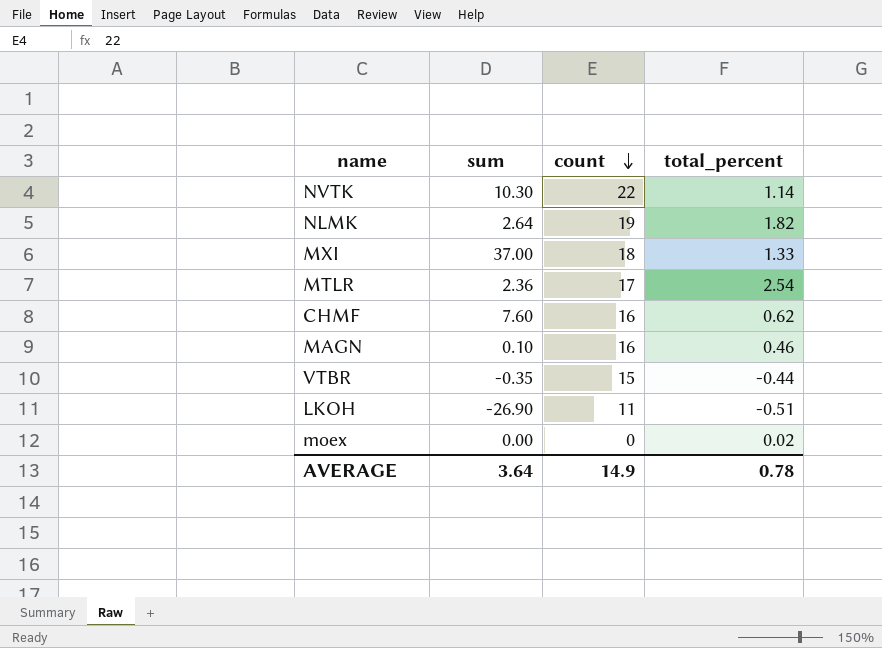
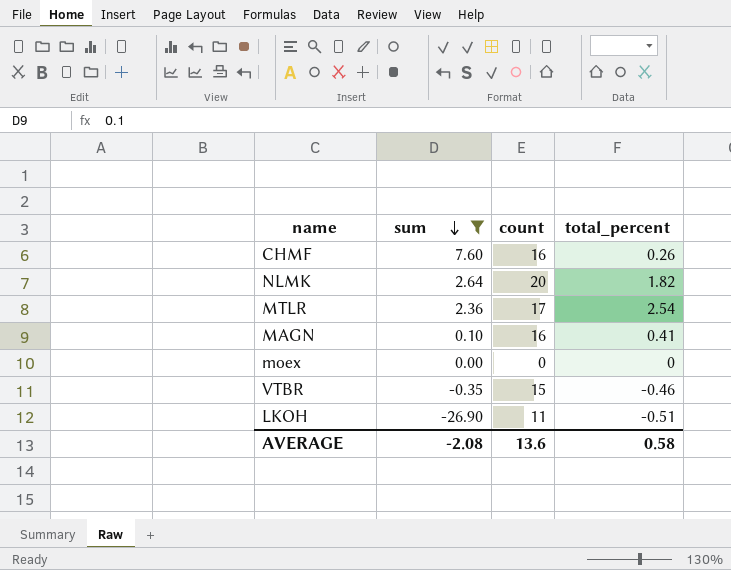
filter: none -> sum <= 7.60
row order: count descending -> sum descending
CHMF | total_percent: 0.62 -> 0.26
NLMK | count: 19 -> 20
MAGN | total_percent: 0.46 -> 0.41
moex | total_percent: 0.02 -> 0
VTBR | total_percent: -0.44 -> -0.46
AVERAGE | sum: 3.64 -> -2.08
AVERAGE | count: 14.9 -> 13.6
AVERAGE | total_percent: 0.78 -> 0.58

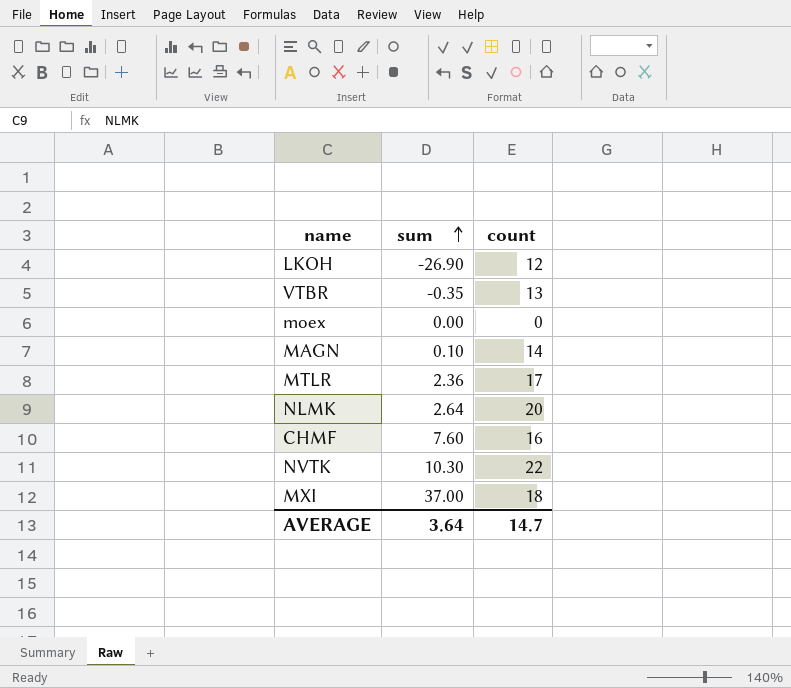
filter: sum <= 7.60 -> none
row order: sum descending -> sum ascending
column total_percent | position: 4 -> none
LKOH | count: 11 -> 12
VTBR | count: 15 -> 13
MAGN | count: 16 -> 14
AVERAGE | sum: -2.08 -> 3.64
AVERAGE | count: 13.6 -> 14.7

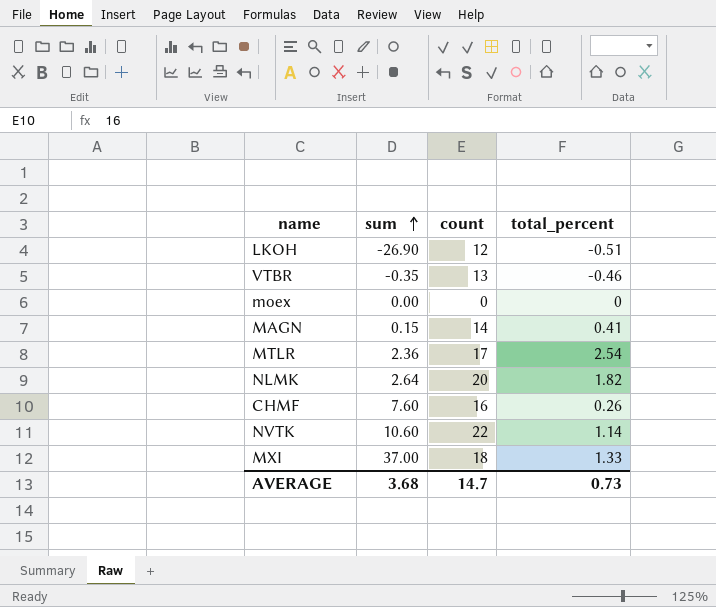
column total_percent | position: none -> 4
MAGN | sum: 0.10 -> 0.15
NVTK | sum: 10.30 -> 10.60
AVERAGE | sum: 3.64 -> 3.68

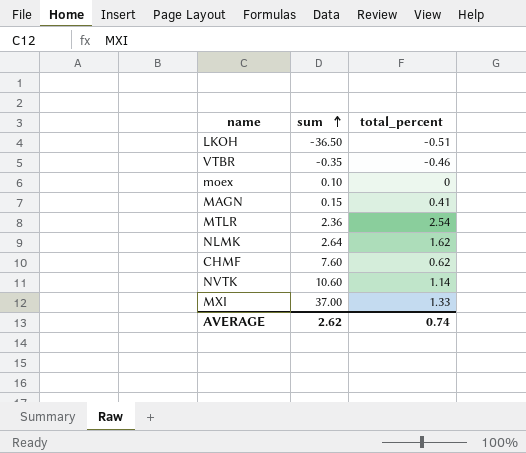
column count | position: 3 -> none
LKOH | sum: -26.90 -> -36.50
moex | sum: 0.00 -> 0.10
NLMK | total_percent: 1.82 -> 1.62
CHMF | total_percent: 0.26 -> 0.62
AVERAGE | sum: 3.68 -> 2.62
AVERAGE | total_percent: 0.73 -> 0.74

